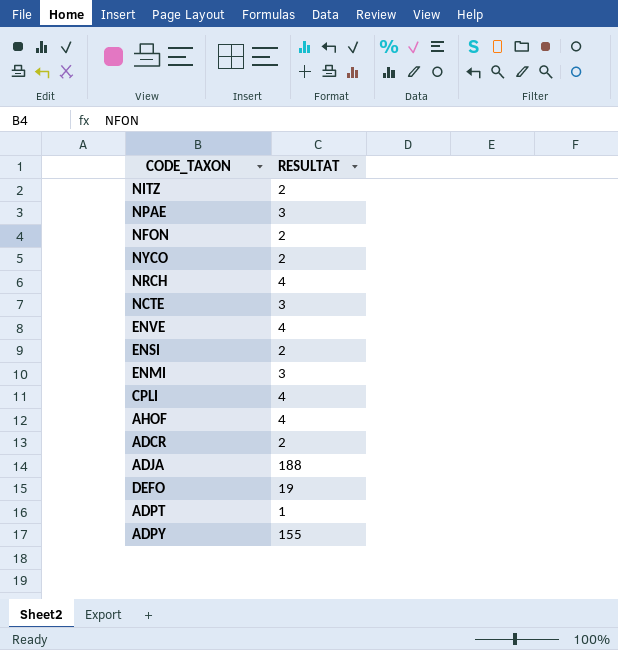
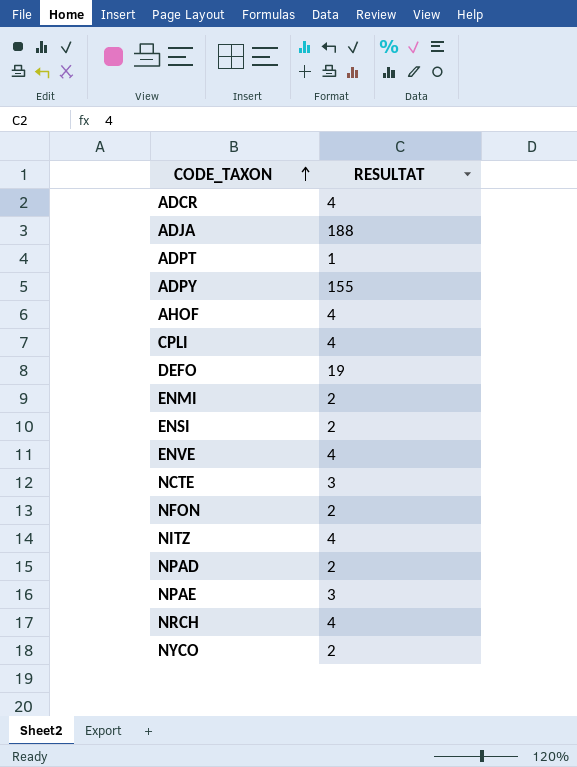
row order: none -> CODE_TAXON ascending
ADCR | RESULTAT: 2 -> 4
ENMI | RESULTAT: 3 -> 2
NITZ | RESULTAT: 2 -> 4
row NPAD: none -> 2

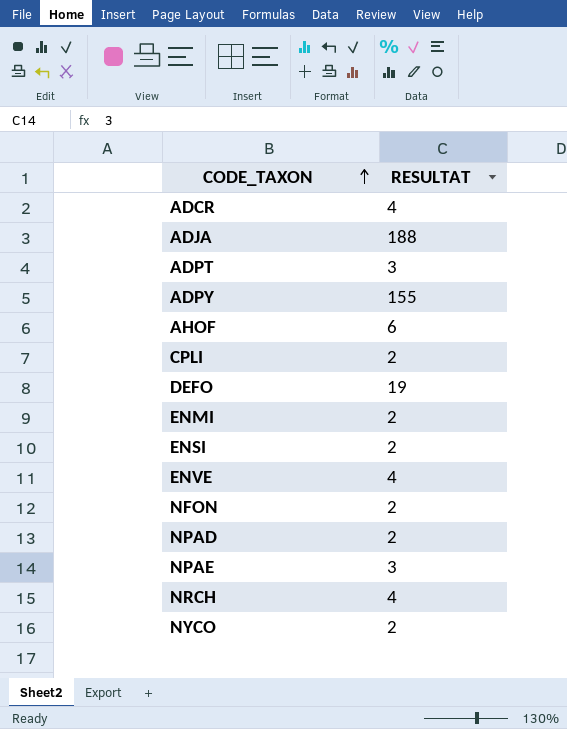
row NCTE: 3 -> none
row NITZ: 4 -> none
ADPT | RESULTAT: 1 -> 3
AHOF | RESULTAT: 4 -> 6
CPLI | RESULTAT: 4 -> 2

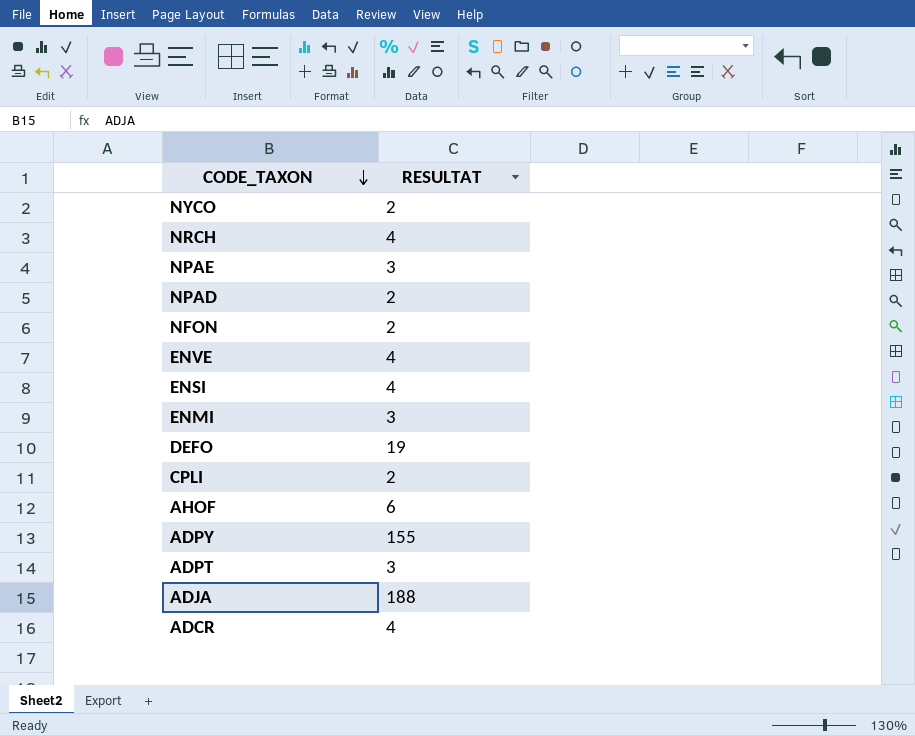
row order: CODE_TAXON ascending -> CODE_TAXON descending
ENSI | RESULTAT: 2 -> 4
ENMI | RESULTAT: 2 -> 3

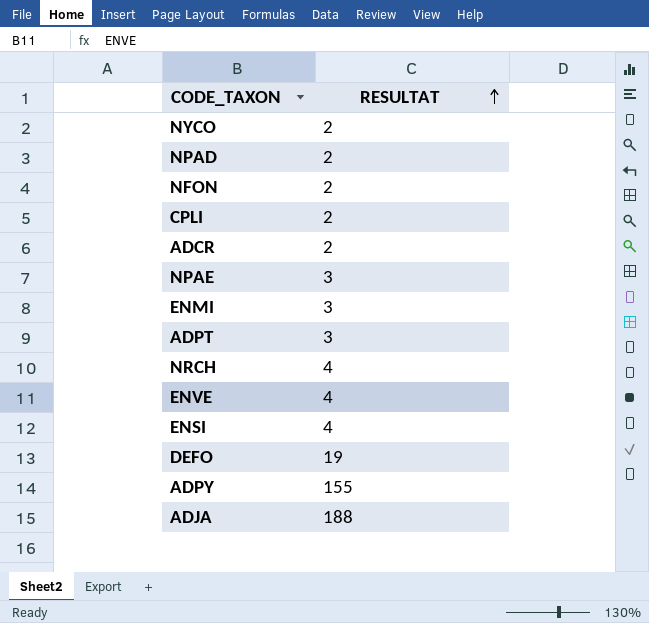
row order: CODE_TAXON descending -> RESULTAT ascending
row AHOF: 6 -> none
ADCR | RESULTAT: 4 -> 2

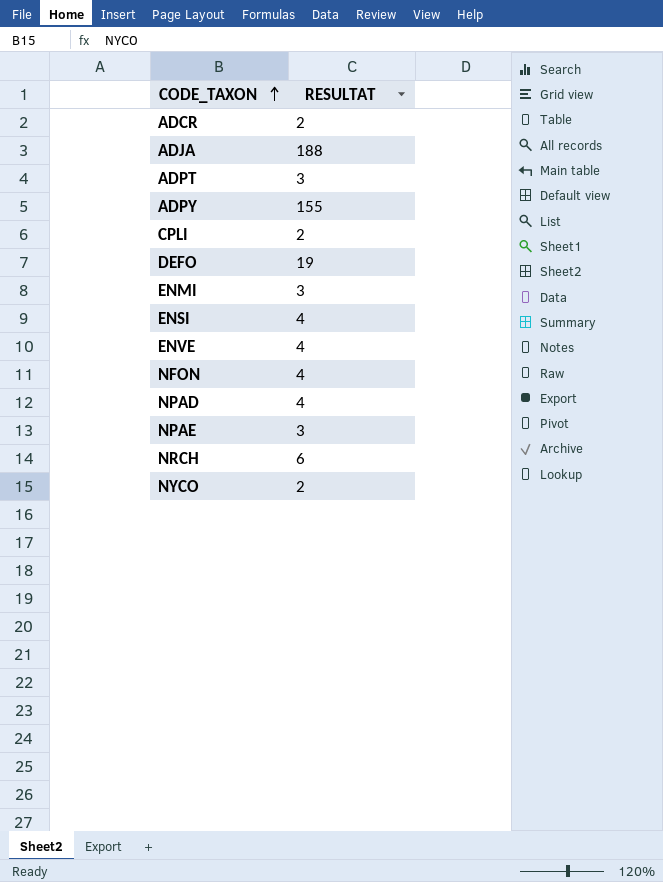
row order: RESULTAT ascending -> CODE_TAXON ascending
NFON | RESULTAT: 2 -> 4
NPAD | RESULTAT: 2 -> 4
NRCH | RESULTAT: 4 -> 6

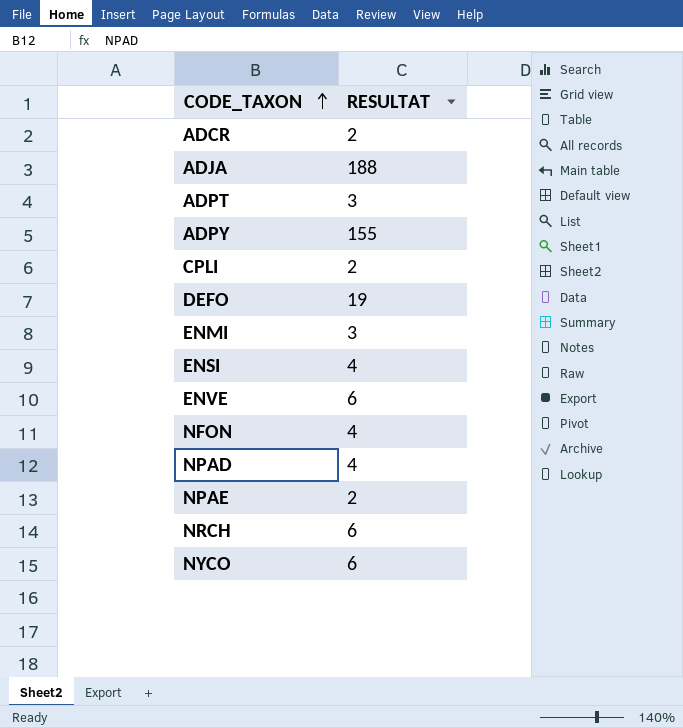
ENVE | RESULTAT: 4 -> 6
NPAE | RESULTAT: 3 -> 2
NYCO | RESULTAT: 2 -> 6

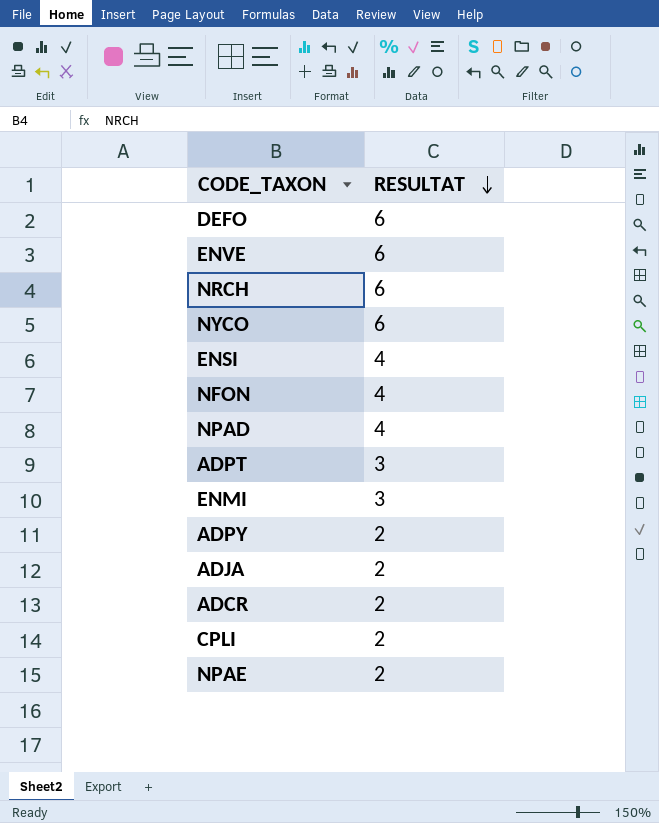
row order: CODE_TAXON ascending -> RESULTAT descending
DEFO | RESULTAT: 19 -> 6
ADPY | RESULTAT: 155 -> 2
ADJA | RESULTAT: 188 -> 2

